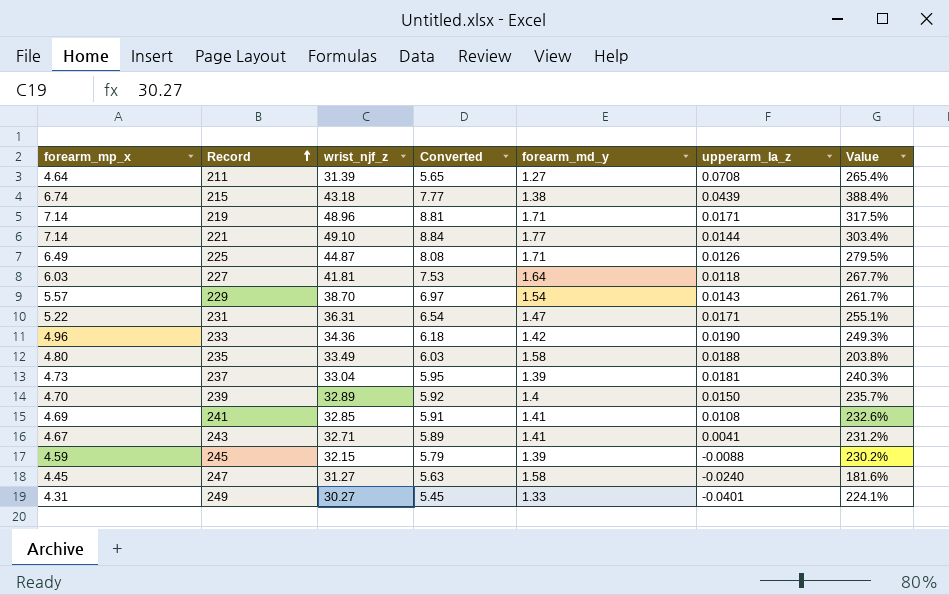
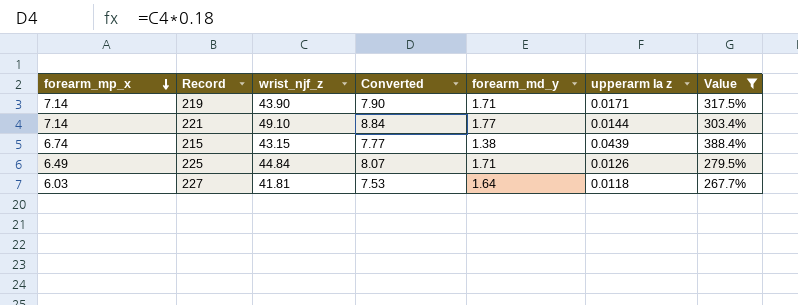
filter: none -> Value >= 267.7%
row order: Record ascending -> forearm_mp_x descending
column name: upperarm_Ia_z -> upperarm Ia z
219 | wrist_njf_z: 48.96 -> 43.90
219 | Converted: 8.81 -> 7.90
215 | wrist_njf_z: 43.18 -> 43.15
225 | wrist_njf_z: 44.87 -> 44.84
225 | Converted: 8.08 -> 8.07

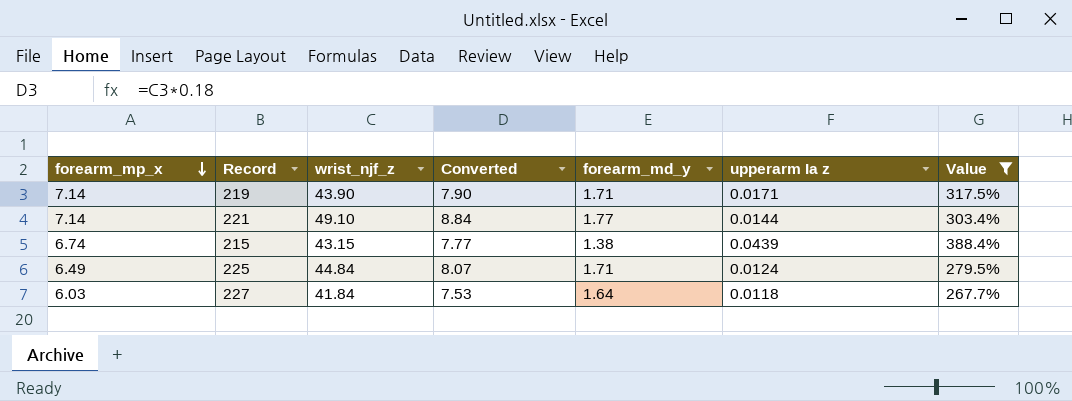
225 | upperarm Ia z: 0.0126 -> 0.0124
227 | wrist_njf_z: 41.81 -> 41.84

